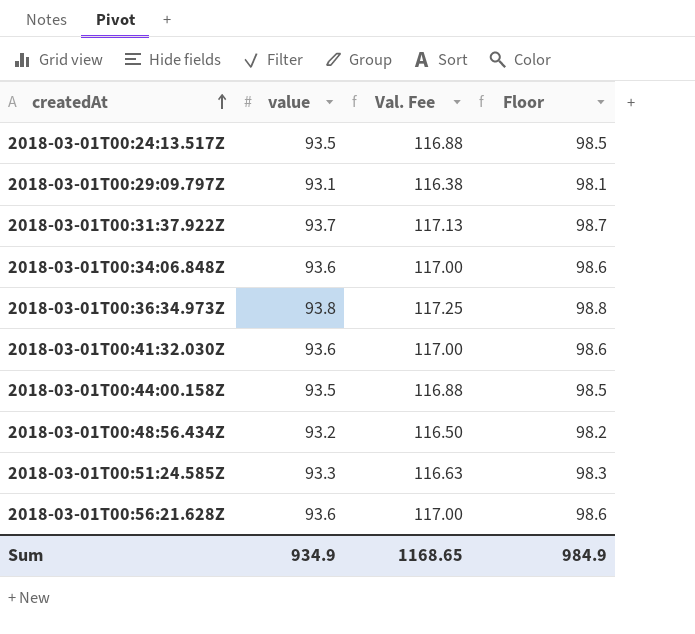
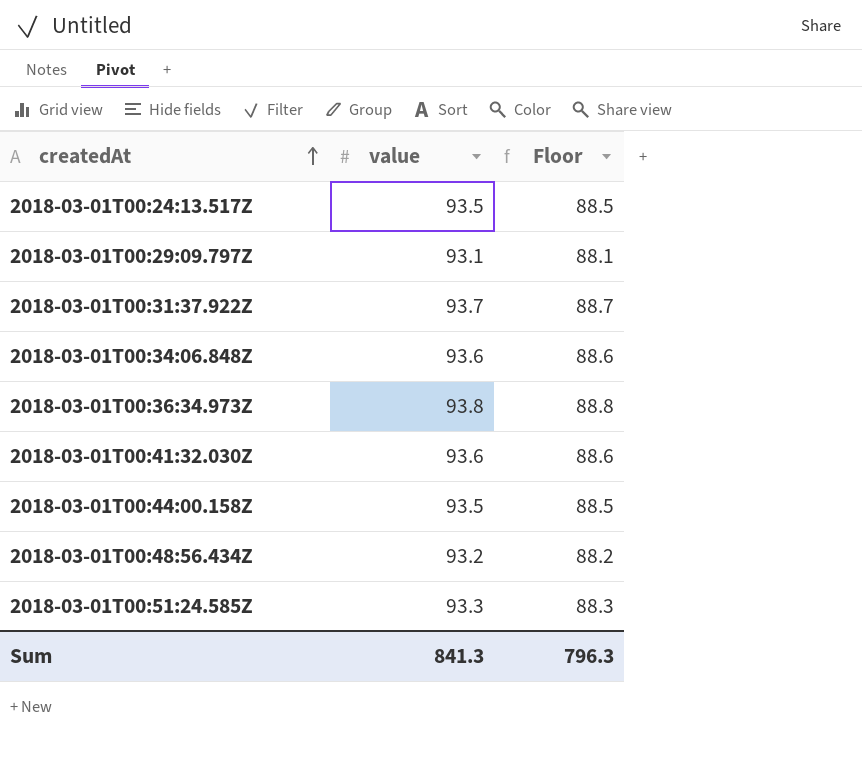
column Val. Fee | formula: [value] * 1.25 -> none
column Floor | formula: [value] + 5 -> [value] - 5
row 2018-03-01T00:56:21.628Z: 93.6 | 117.00 | 98.6 -> none
Sum | value: 934.9 -> 841.3
Sum | Floor: 984.9 -> 796.3

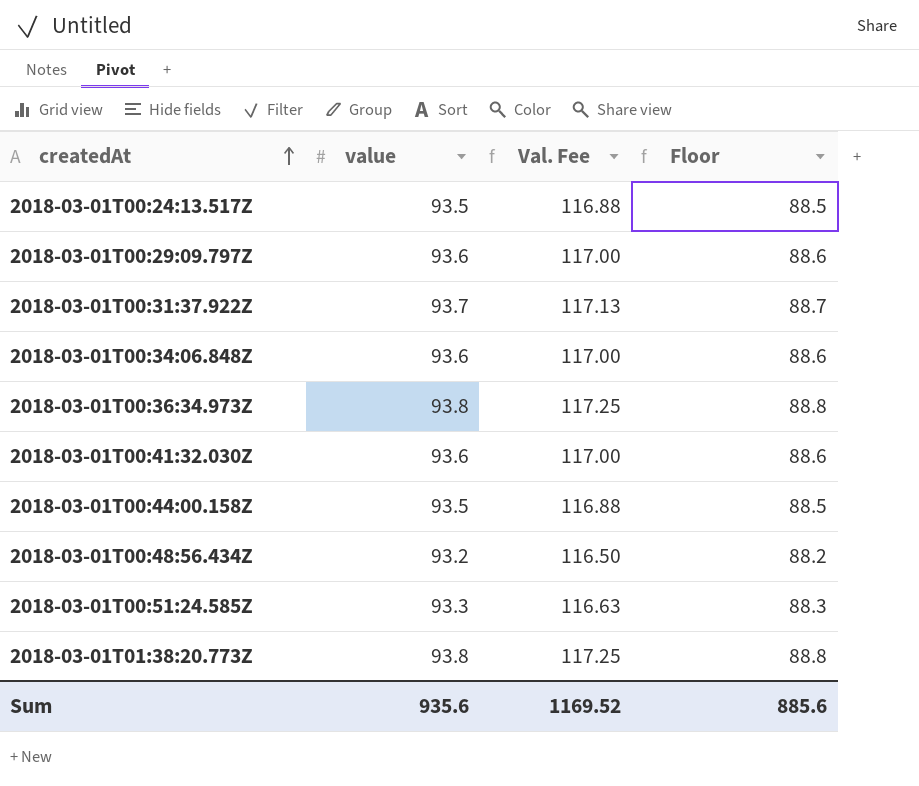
column Val. Fee | formula: none -> [value] * 1.25
2018-03-01T00:29:09.797Z | value: 93.1 -> 93.6
2018-03-01T00:29:09.797Z | Floor: 88.1 -> 88.6
row 2018-03-01T01:38:20.773Z: none -> 93.8 | 117.25 | 88.8
Sum | value: 841.3 -> 935.6
Sum | Floor: 796.3 -> 885.6

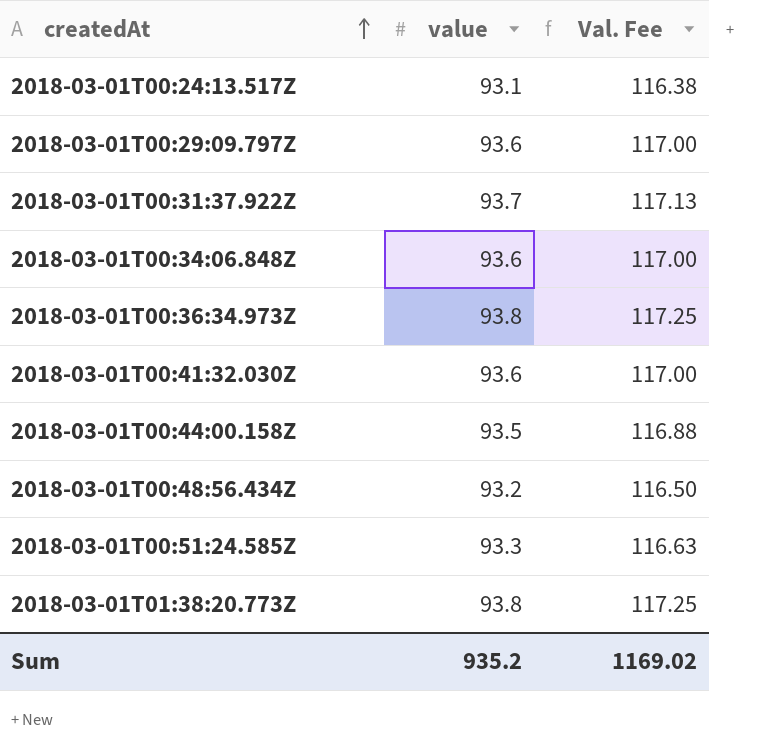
column Floor | formula: [value] - 5 -> none
2018-03-01T00:24:13.517Z | value: 93.5 -> 93.1
2018-03-01T00:24:13.517Z | Val. Fee: 116.88 -> 116.38
Sum | value: 935.6 -> 935.2
Sum | Val. Fee: 1169.52 -> 1169.02

